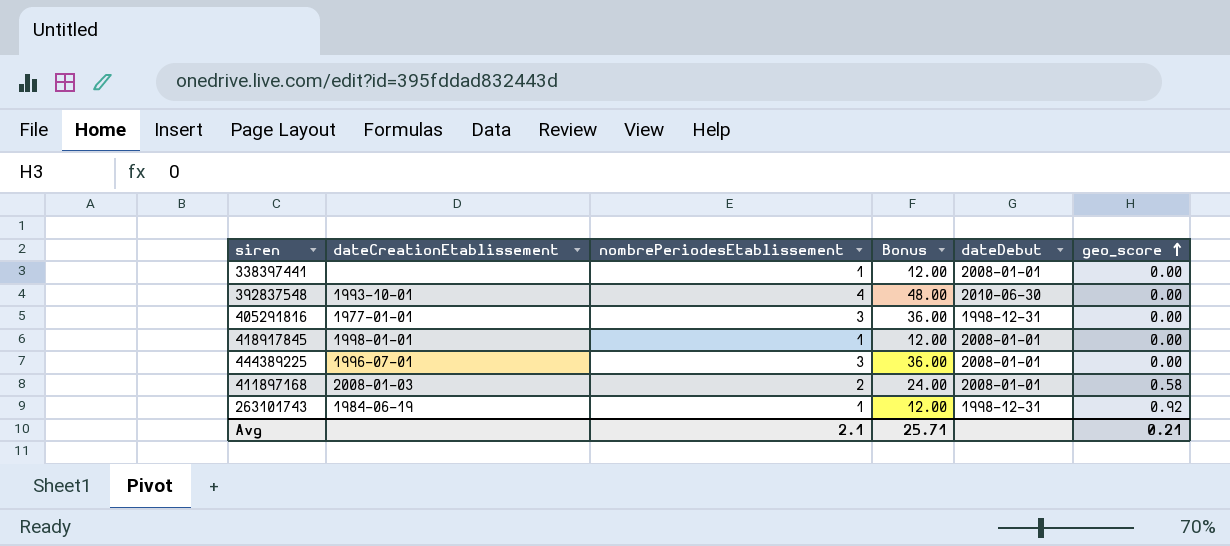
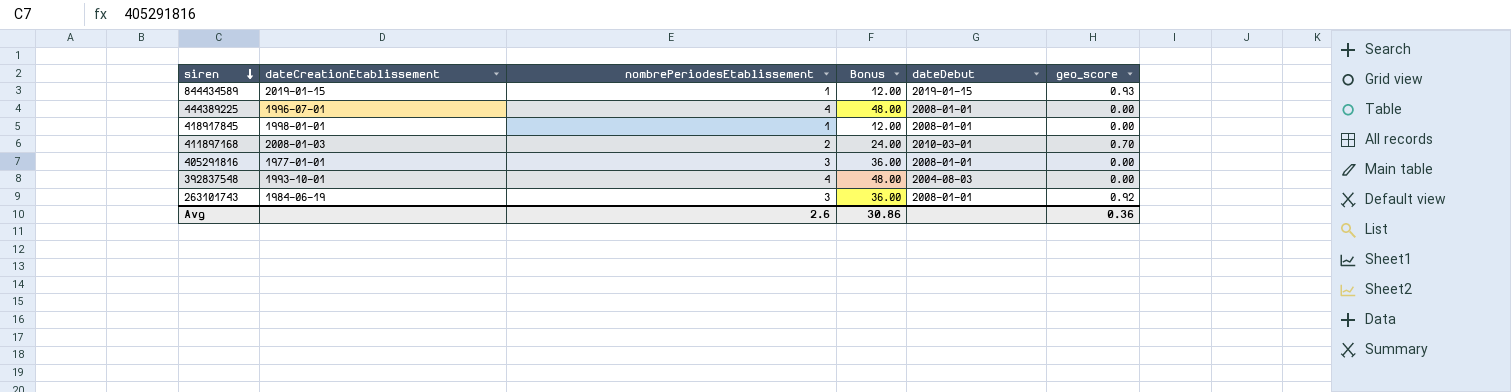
row order: geo_score ascending -> siren descending
row 338397441: none | 1 | 12.00 | 2008-01-01 | 0.00 -> none
row 844434589: none -> 2019-01-15 | 1 | 12.00 | 2019-01-15 | 0.93
444389225 | nombrePeriodesEtablissement: 3 -> 4
444389225 | Bonus: 36.00 -> 48.00
411897168 | dateDebut: 2008-01-01 -> 2010-03-01
411897168 | geo_score: 0.58 -> 0.70
405291816 | dateDebut: 1998-12-31 -> 2008-01-01
392837548 | dateDebut: 2010-06-30 -> 2004-08-03
263101743 | nombrePeriodesEtablissement: 1 -> 3
263101743 | Bonus: 12.00 -> 36.00
263101743 | dateDebut: 1998-12-31 -> 2008-01-01
Avg | nombrePeriodesEtablissement: 2.1 -> 2.6
Avg | Bonus: 25.71 -> 30.86
Avg | geo_score: 0.21 -> 0.36

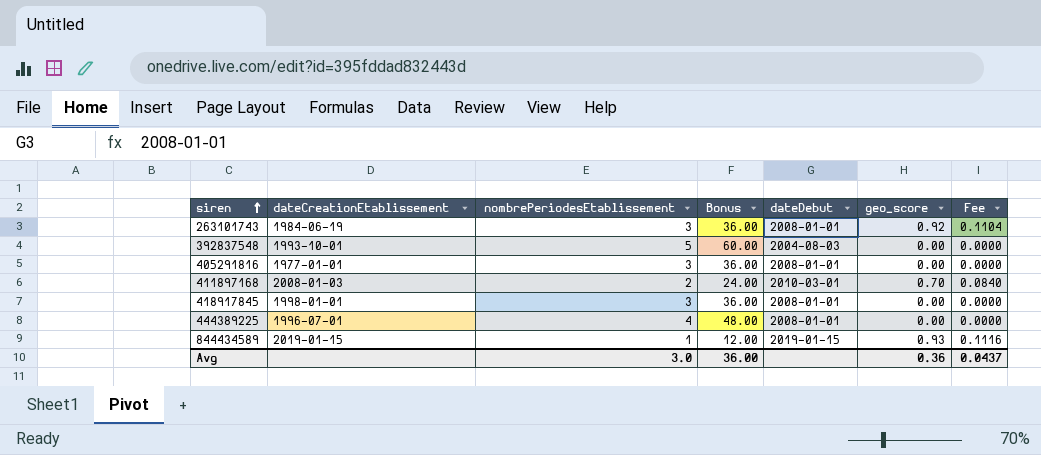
row order: siren descending -> siren ascending
column Fee | formula: none -> [geo_score] * 0.12
392837548 | nombrePeriodesEtablissement: 4 -> 5
392837548 | Bonus: 48.00 -> 60.00
418917845 | nombrePeriodesEtablissement: 1 -> 3
418917845 | Bonus: 12.00 -> 36.00
Avg | nombrePeriodesEtablissement: 2.6 -> 3.0
Avg | Bonus: 30.86 -> 36.00

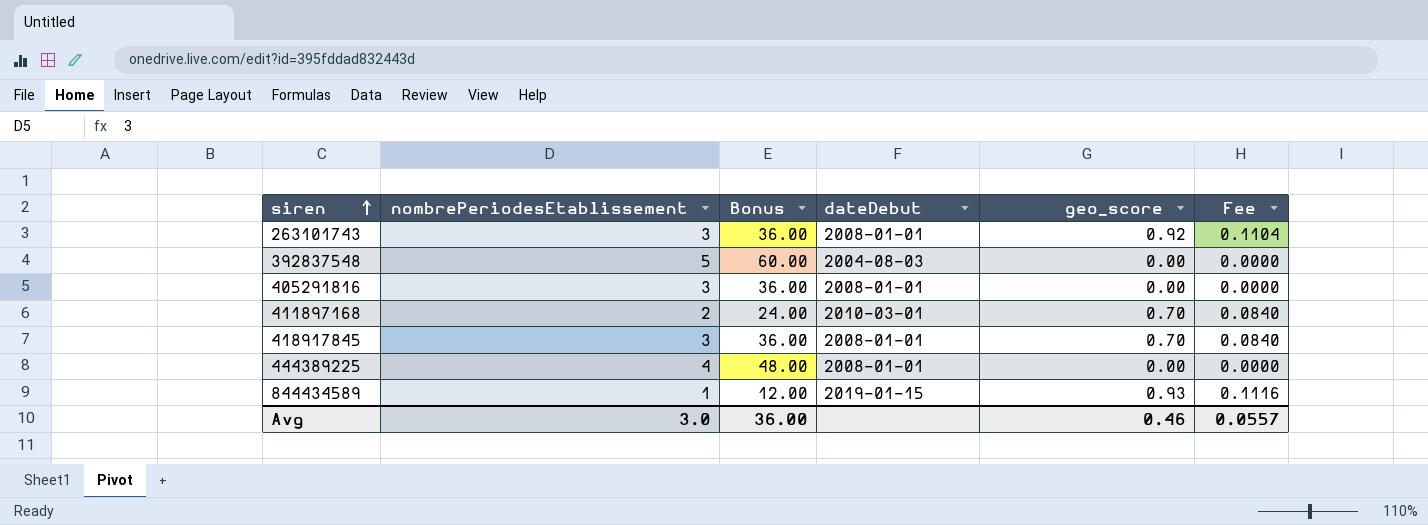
column dateCreationEtablissement | position: 2 -> none
418917845 | geo_score: 0.00 -> 0.70
418917845 | Fee: 0.0000 -> 0.0840
Avg | geo_score: 0.36 -> 0.46
Avg | Fee: 0.0437 -> 0.0557

